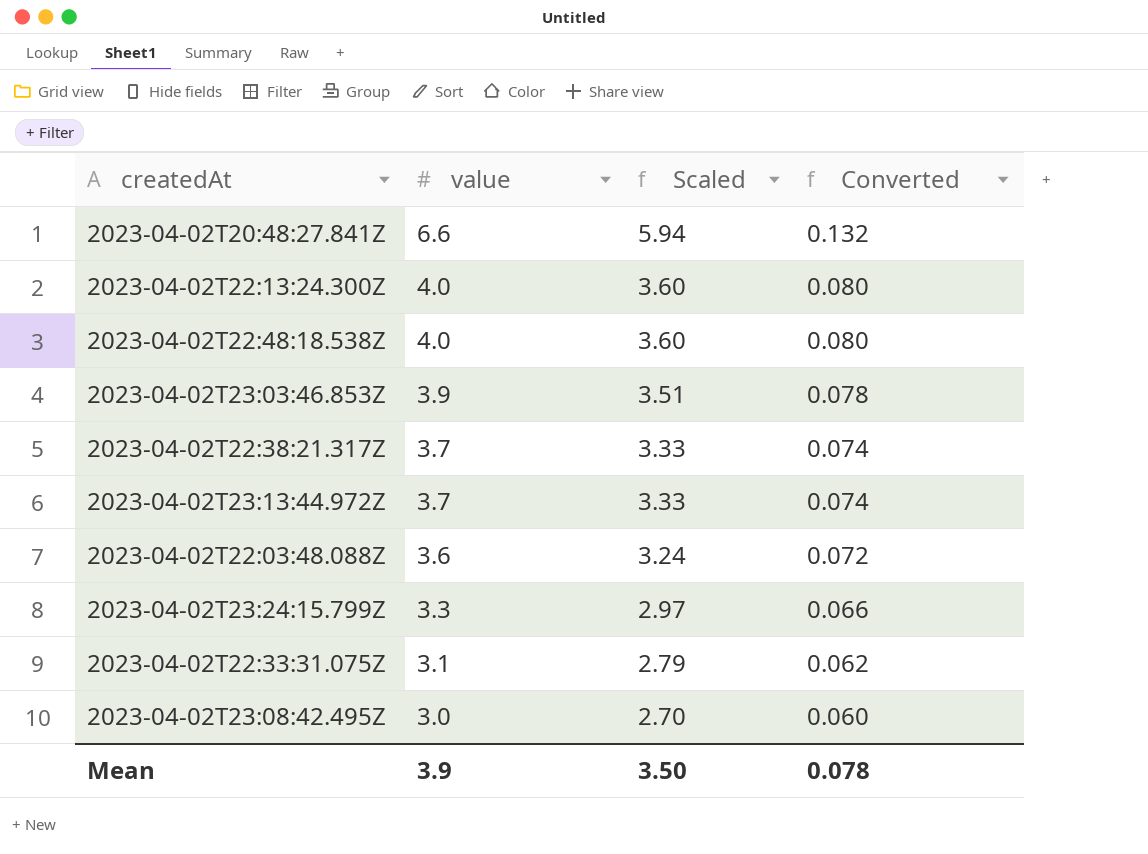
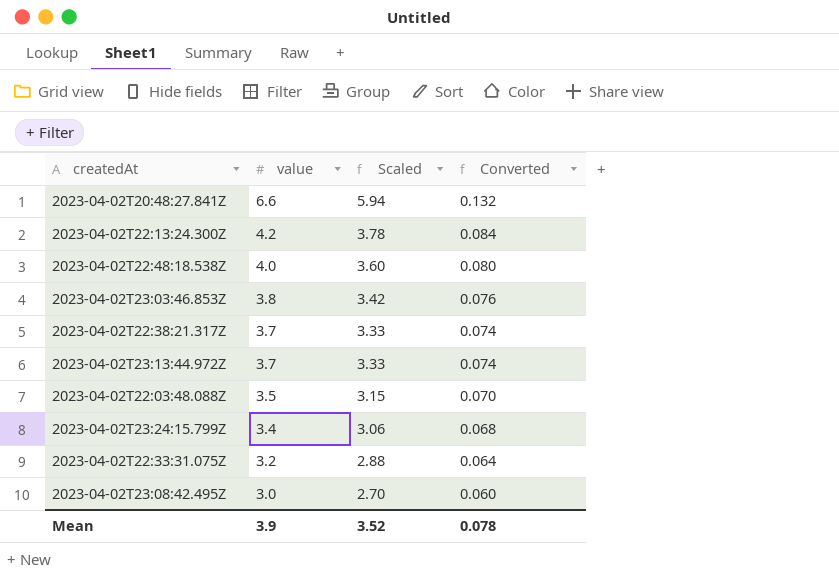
2023-04-02T22:13:24.300Z | value: 4.0 -> 4.2
2023-04-02T22:13:24.300Z | Scaled: 3.60 -> 3.78
2023-04-02T22:13:24.300Z | Converted: 0.080 -> 0.084
2023-04-02T23:03:46.853Z | value: 3.9 -> 3.8
2023-04-02T23:03:46.853Z | Scaled: 3.51 -> 3.42
2023-04-02T23:03:46.853Z | Converted: 0.078 -> 0.076
2023-04-02T22:03:48.088Z | value: 3.6 -> 3.5
2023-04-02T22:03:48.088Z | Scaled: 3.24 -> 3.15
2023-04-02T22:03:48.088Z | Converted: 0.072 -> 0.070
2023-04-02T23:24:15.799Z | value: 3.3 -> 3.4
2023-04-02T23:24:15.799Z | Scaled: 2.97 -> 3.06
2023-04-02T23:24:15.799Z | Converted: 0.066 -> 0.068
2023-04-02T22:33:31.075Z | value: 3.1 -> 3.2
2023-04-02T22:33:31.075Z | Scaled: 2.79 -> 2.88
2023-04-02T22:33:31.075Z | Converted: 0.062 -> 0.064
Mean | Scaled: 3.50 -> 3.52

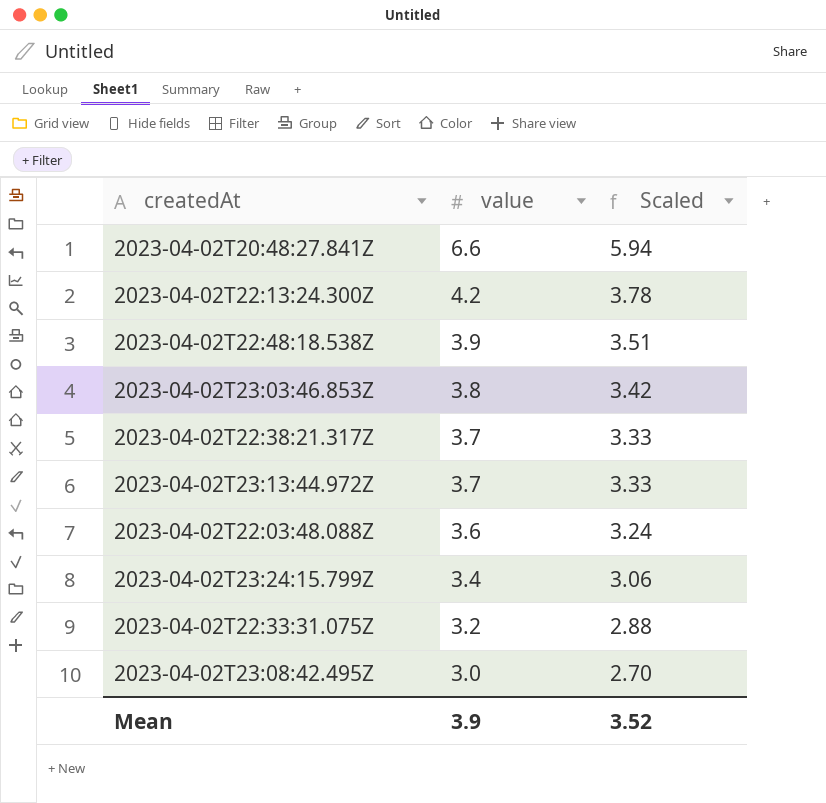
column Converted | formula: [value] * 0.02 -> none
2023-04-02T22:48:18.538Z | value: 4.0 -> 3.9
2023-04-02T22:48:18.538Z | Scaled: 3.60 -> 3.51
2023-04-02T22:03:48.088Z | value: 3.5 -> 3.6
2023-04-02T22:03:48.088Z | Scaled: 3.15 -> 3.24

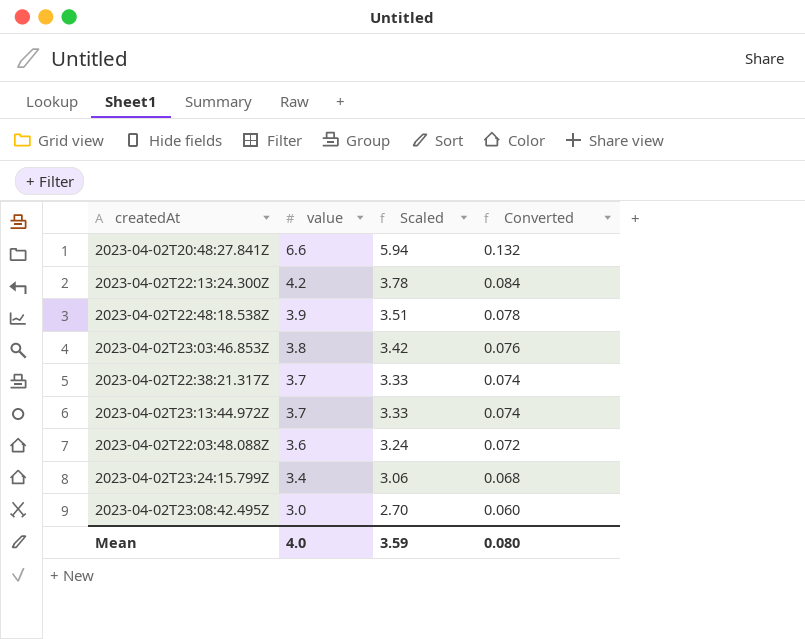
column Converted | formula: none -> [value] * 0.02
row 2023-04-02T22:33:31.075Z: 3.2 | 2.88 -> none
Mean | value: 3.9 -> 4.0
Mean | Scaled: 3.52 -> 3.59

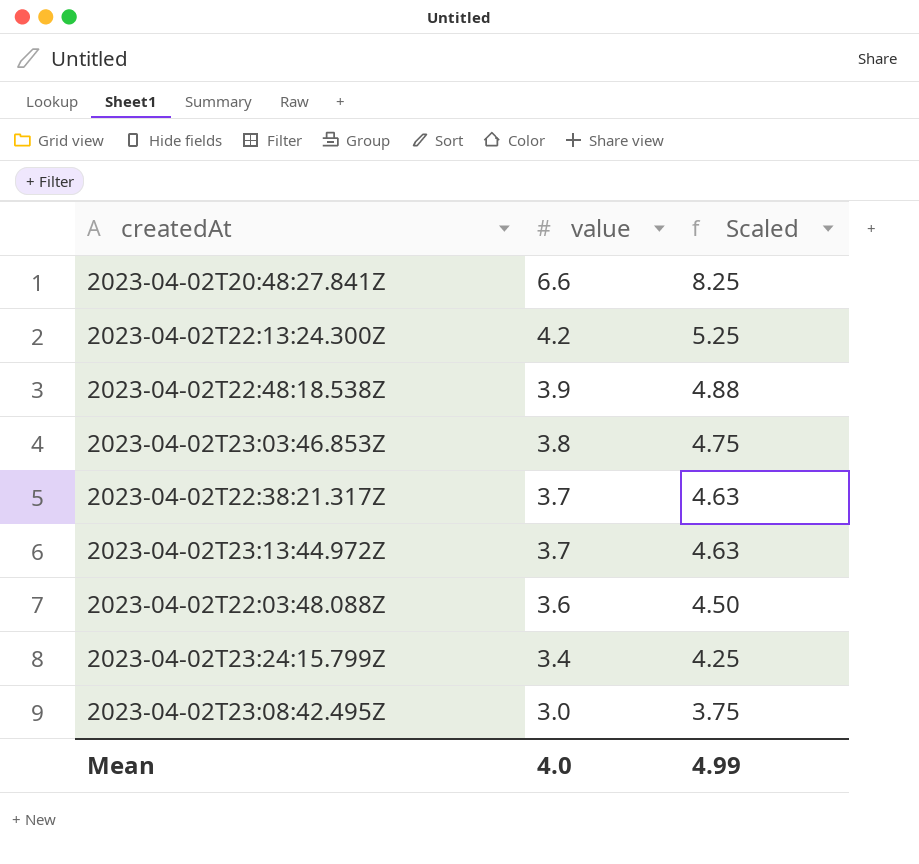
column Converted | formula: [value] * 0.02 -> none
column Scaled | formula: [value] * 0.9 -> [value] * 1.25
Mean | Scaled: 3.59 -> 4.99

